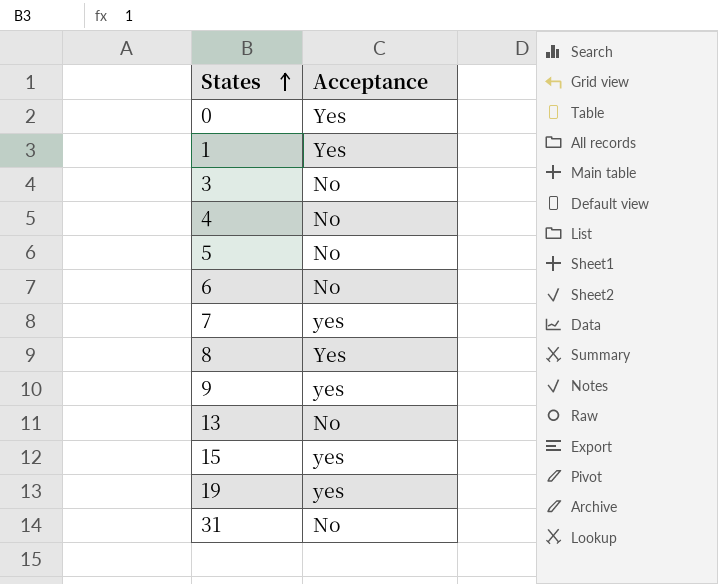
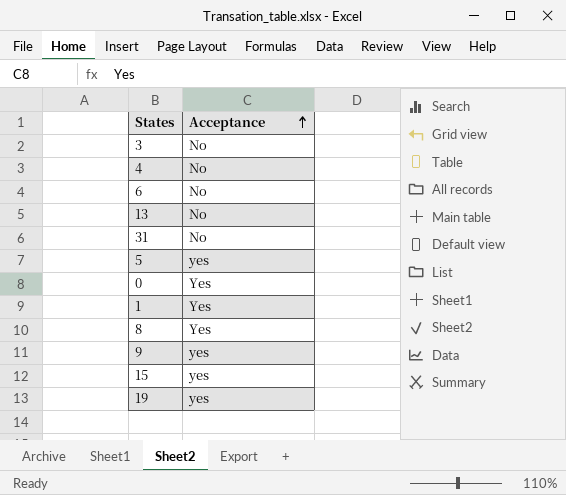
row order: States ascending -> Acceptance ascending
row 7: yes -> none
5 | Acceptance: No -> yes

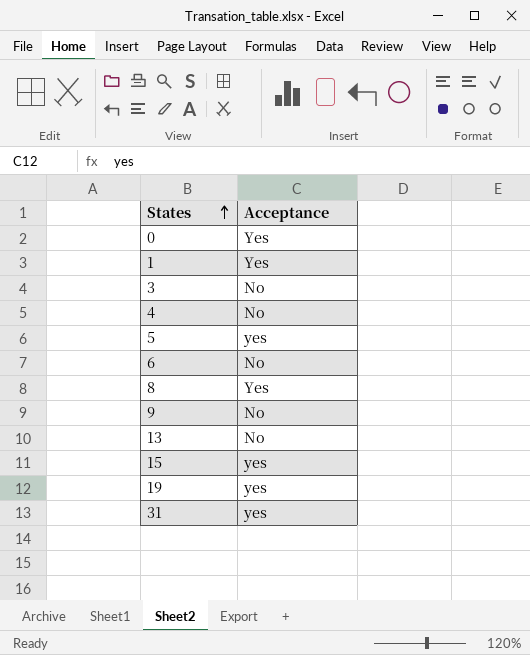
row order: Acceptance ascending -> States ascending
9 | Acceptance: yes -> No
31 | Acceptance: No -> yes

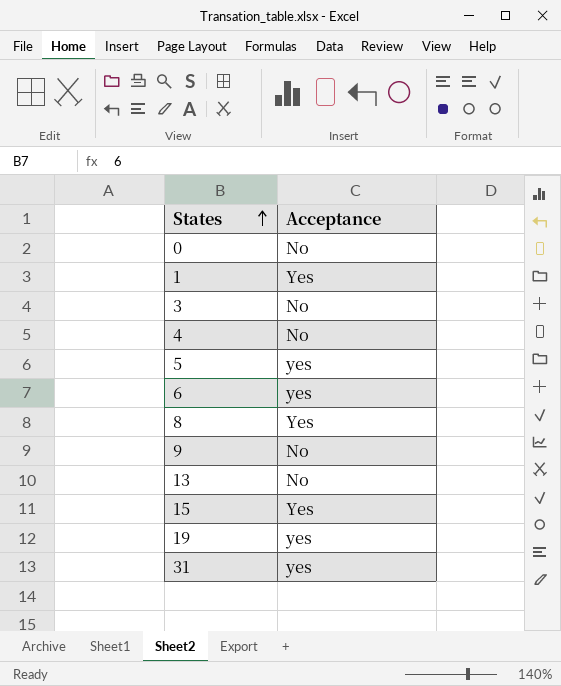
0 | Acceptance: Yes -> No
6 | Acceptance: No -> yes
15 | Acceptance: yes -> Yes

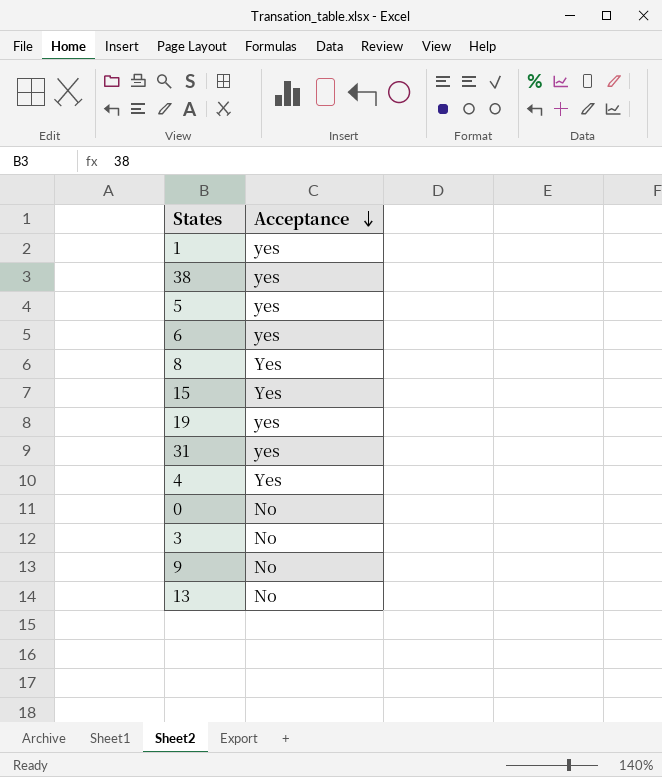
row order: States ascending -> Acceptance descending
1 | Acceptance: Yes -> yes
row 38: none -> yes
4 | Acceptance: No -> Yes

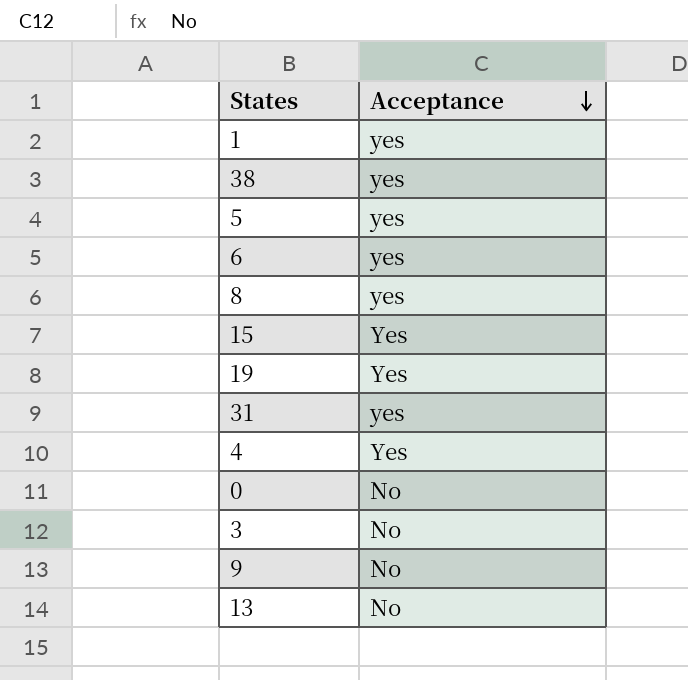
8 | Acceptance: Yes -> yes
19 | Acceptance: yes -> Yes

